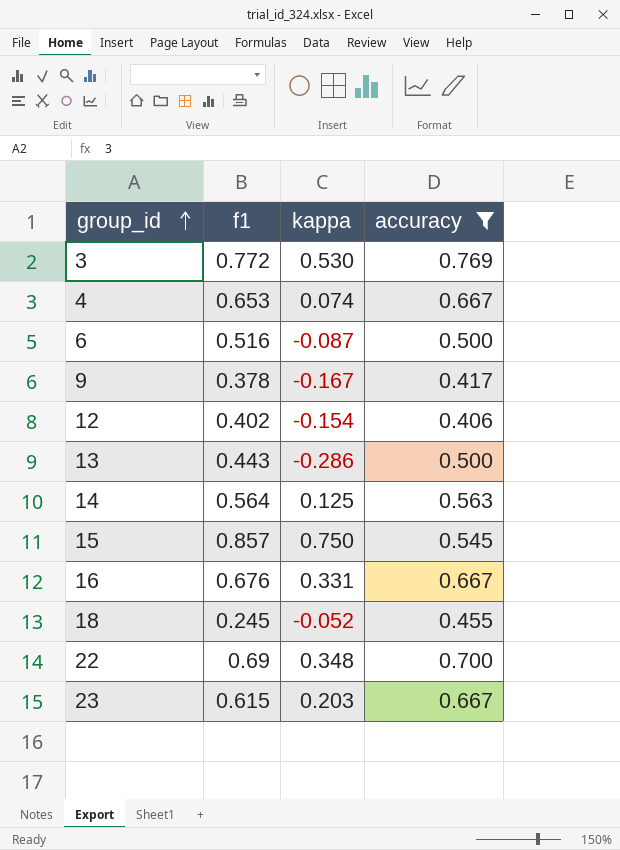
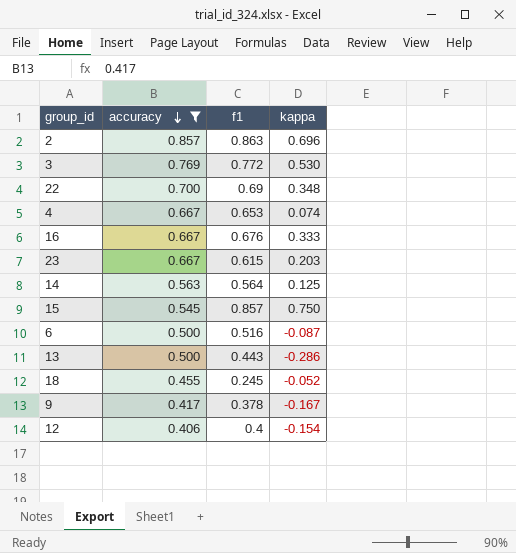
row order: group_id ascending -> accuracy descending
column accuracy | position: 4 -> 2
row 2: none -> 0.857 | 0.863 | 0.696
16 | kappa: 0.331 -> 0.333
12 | f1: 0.402 -> 0.4

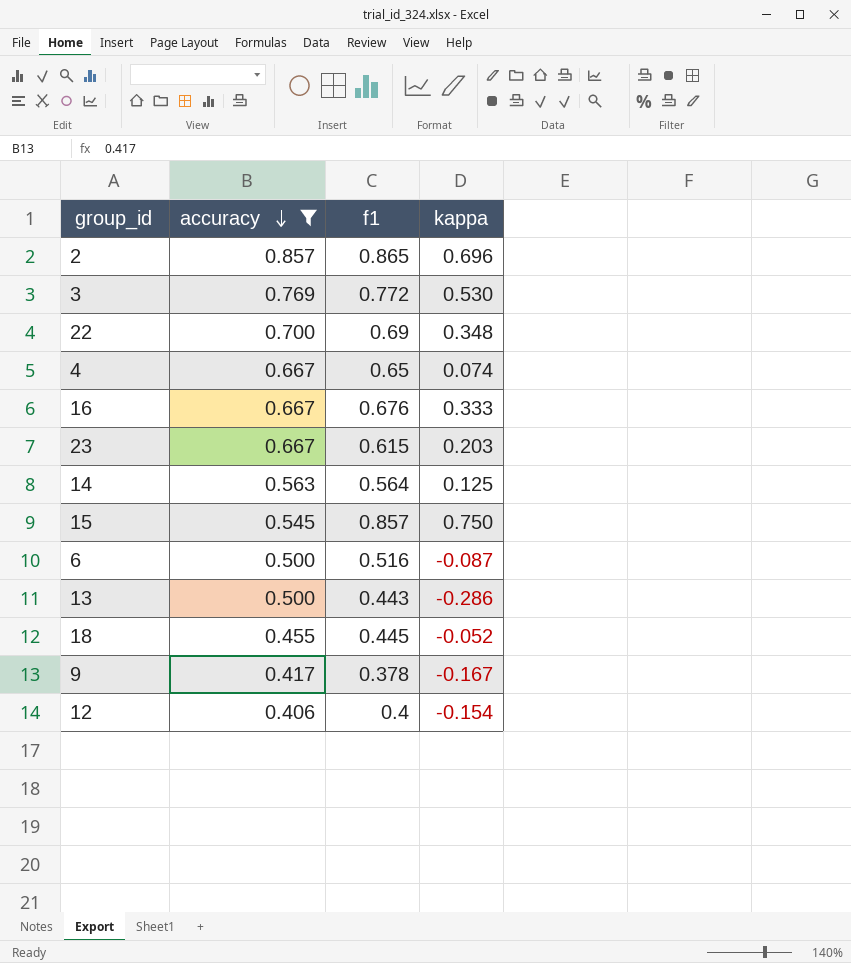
2 | f1: 0.863 -> 0.865
4 | f1: 0.653 -> 0.65
18 | f1: 0.245 -> 0.445

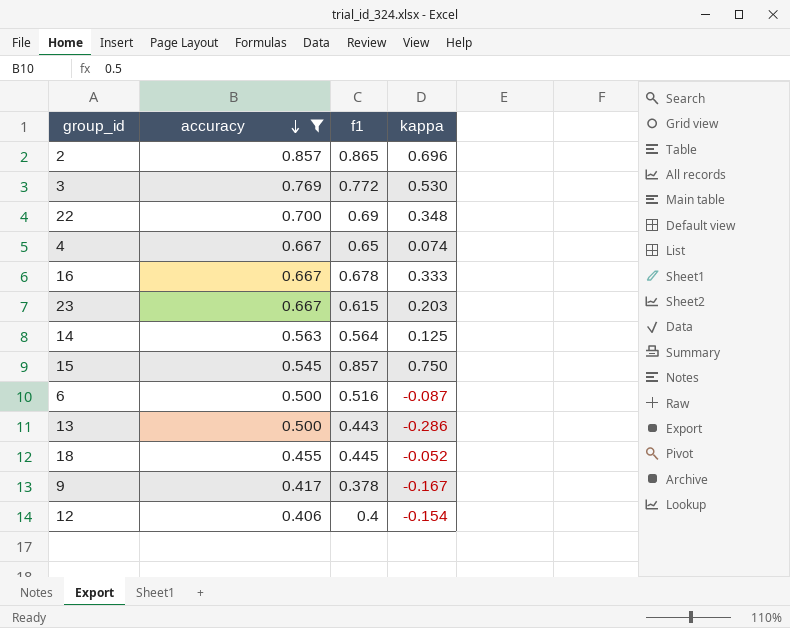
16 | f1: 0.676 -> 0.678

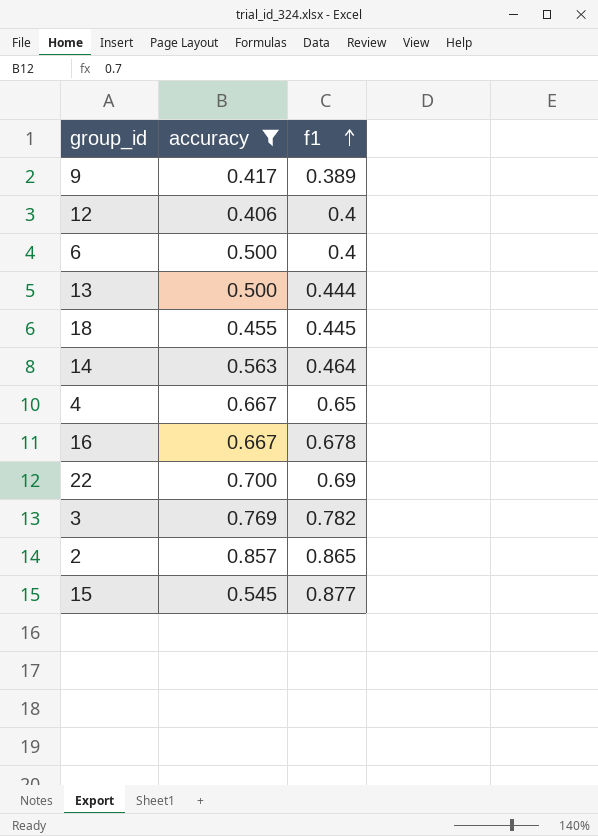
row order: accuracy descending -> f1 ascending
column kappa | position: 4 -> none
row 23: 0.667 | 0.615 | 0.203 -> none
9 | f1: 0.378 -> 0.389
6 | f1: 0.516 -> 0.4
13 | f1: 0.443 -> 0.444
14 | f1: 0.564 -> 0.464
3 | f1: 0.772 -> 0.782
15 | f1: 0.857 -> 0.877

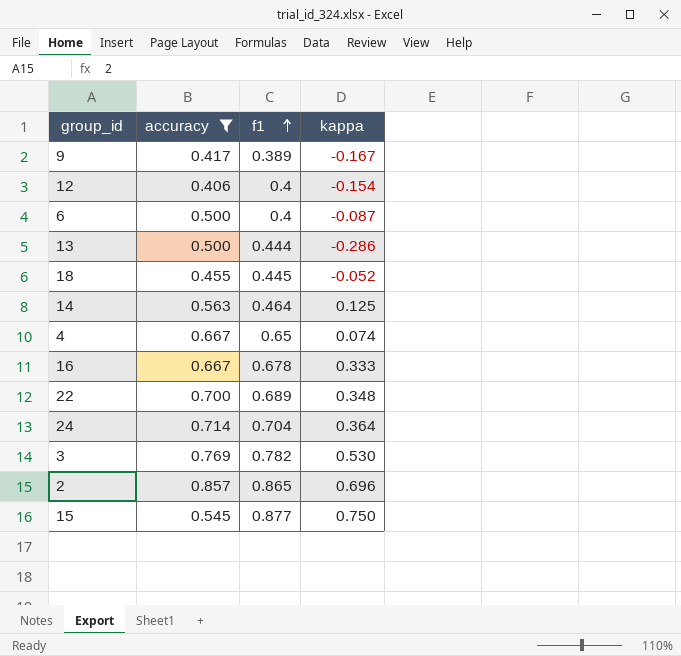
column kappa | position: none -> 4
22 | f1: 0.69 -> 0.689
row 24: none -> 0.714 | 0.704 | 0.364

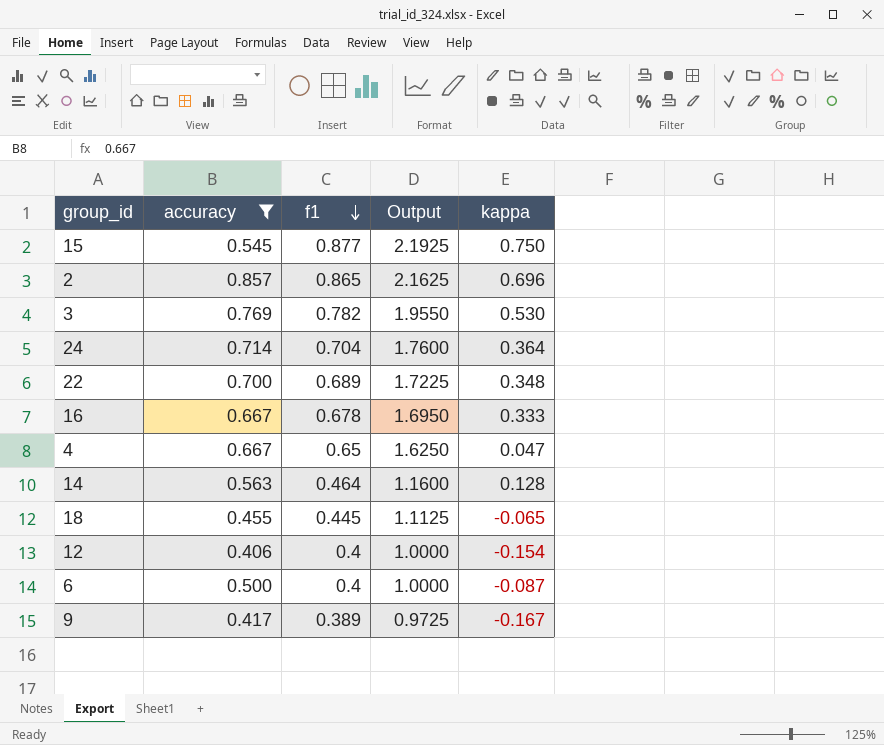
row order: f1 ascending -> f1 descending
column Output | formula: none -> [f1] * 2.5
row 13: 0.500 | 0.444 | -0.286 -> none
4 | kappa: 0.074 -> 0.047
14 | kappa: 0.125 -> 0.128
18 | kappa: -0.052 -> -0.065

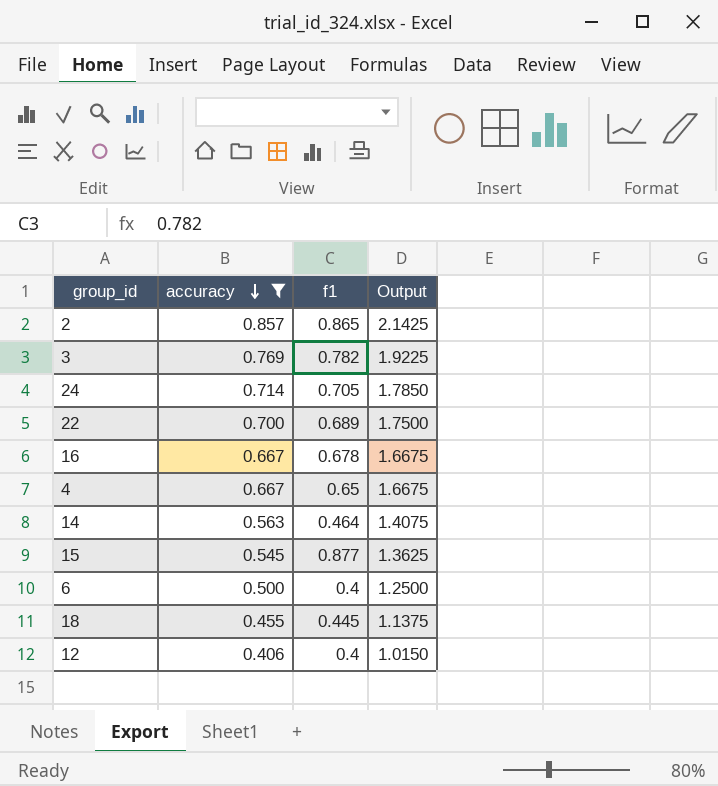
row order: f1 descending -> accuracy descending
column kappa | position: 5 -> none
column Output | formula: [f1] * 2.5 -> [accuracy] * 2.5
row 9: 0.417 | 0.389 | 0.9725 | -0.167 -> none
24 | f1: 0.704 -> 0.705

